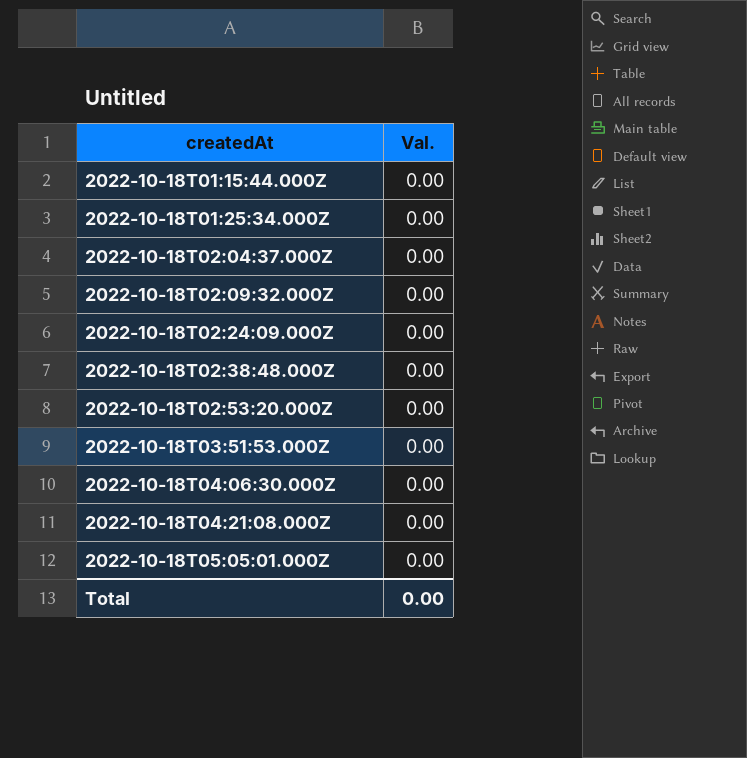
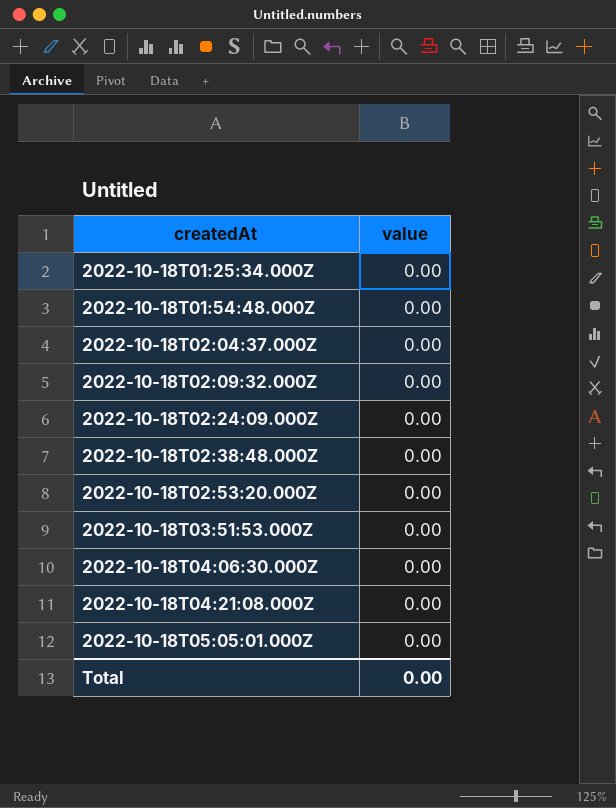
column name: Val. -> value
row 2022-10-18T01:15:44.000Z: 0.00 -> none
row 2022-10-18T01:54:48.000Z: none -> 0.00

